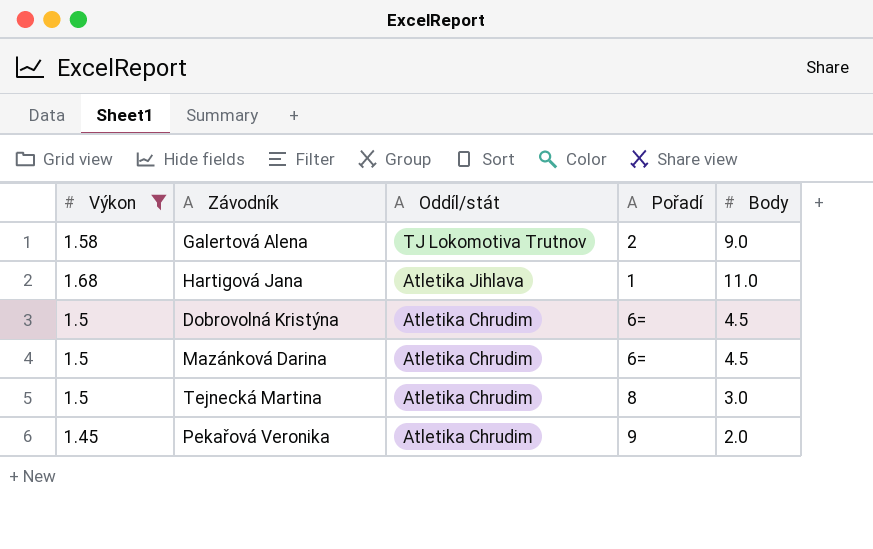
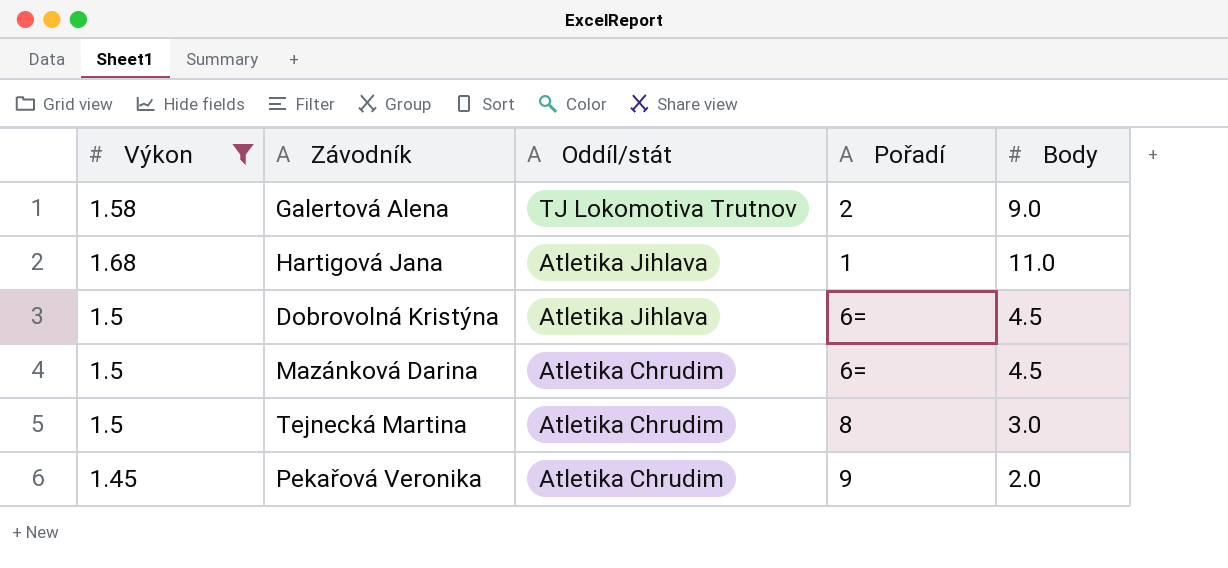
Dobrovolná Kristýna | Oddíl/stát: Atletika Chrudim -> Atletika Jihlava

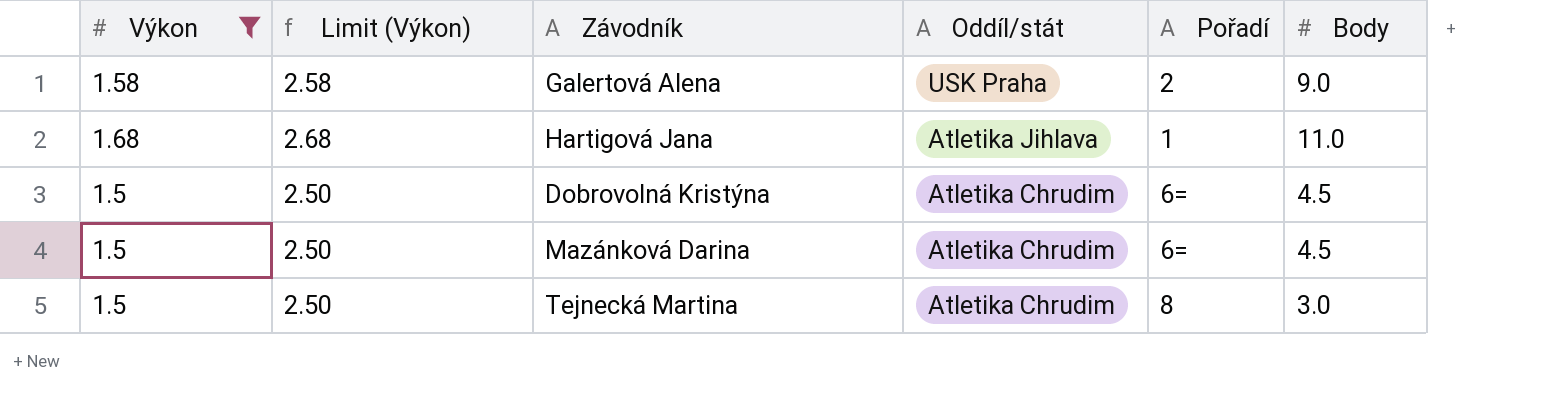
column Limit (Výkon) | formula: none -> [Výkon] + 1
row Pekařová Veronika: 1.45 | Atletika Chrudim | 9 | 2.0 -> none
Galertová Alena | Oddíl/stát: TJ Lokomotiva Trutnov -> USK Praha
Dobrovolná Kristýna | Oddíl/stát: Atletika Jihlava -> Atletika Chrudim

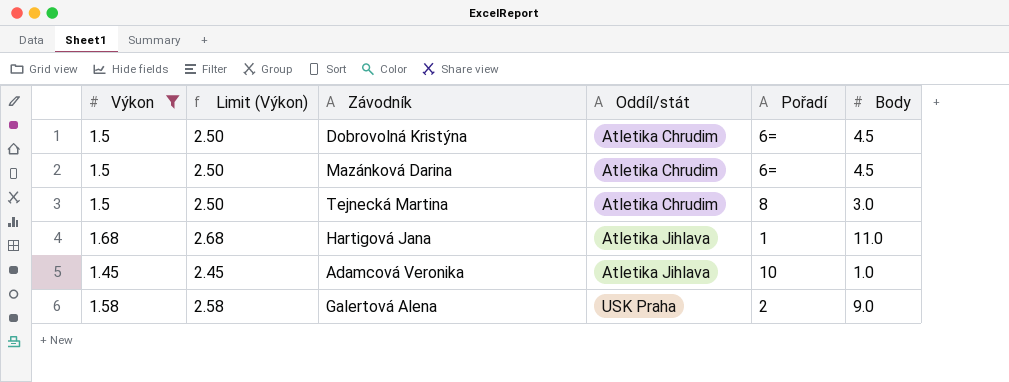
row order: Oddíl/stát descending -> Oddíl/stát ascending
row Adamcová Veronika: none -> 1.45 | 2.45 | Atletika Jihlava | 10 | 1.0

